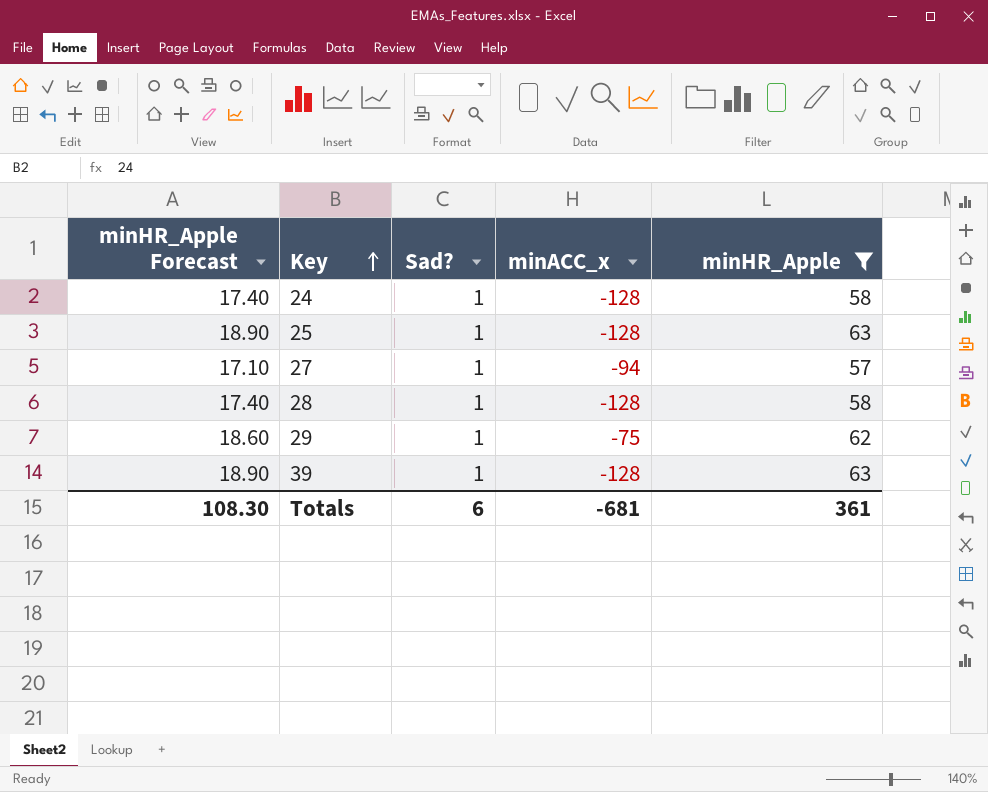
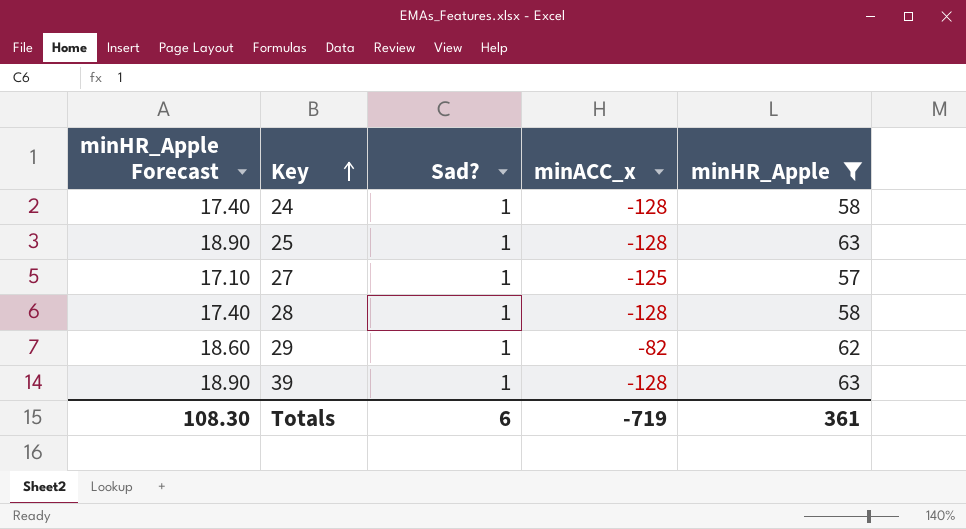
27 | minACC_x: -94 -> -125
29 | minACC_x: -75 -> -82
Totals | minACC_x: -681 -> -719

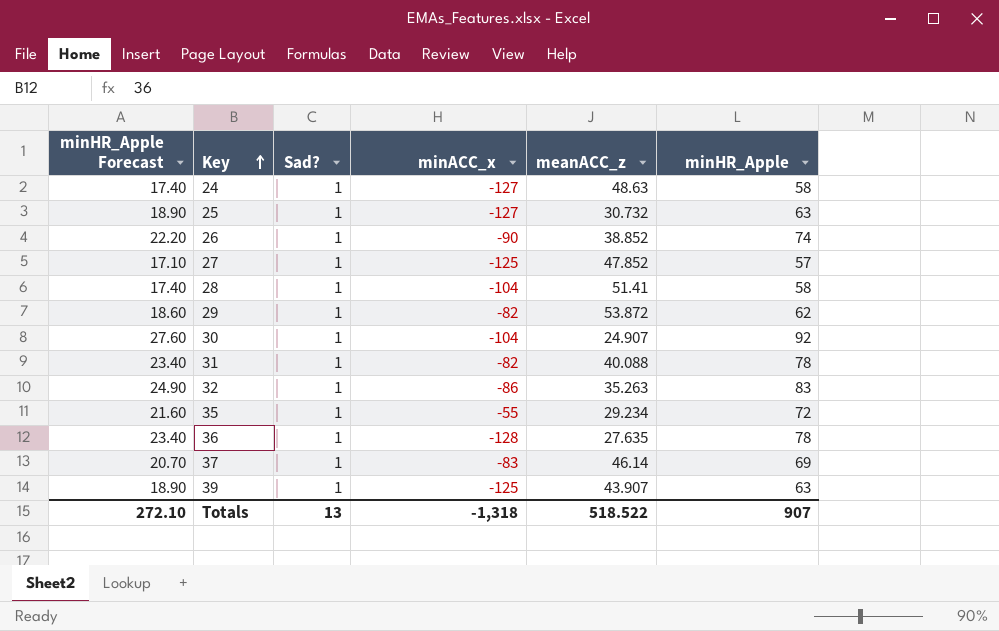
filter: minHR_Apple <= 63 -> none
column meanACC_z | position: none -> 5
24 | minACC_x: -128 -> -127
25 | minACC_x: -128 -> -127
28 | minACC_x: -128 -> -104
39 | minACC_x: -128 -> -125
Totals | minHR_Apple Forecast: 108.30 -> 272.10
Totals | Sad?: 6 -> 13
Totals | minACC_x: -719 -> -1,318
Totals | minHR_Apple: 361 -> 907

